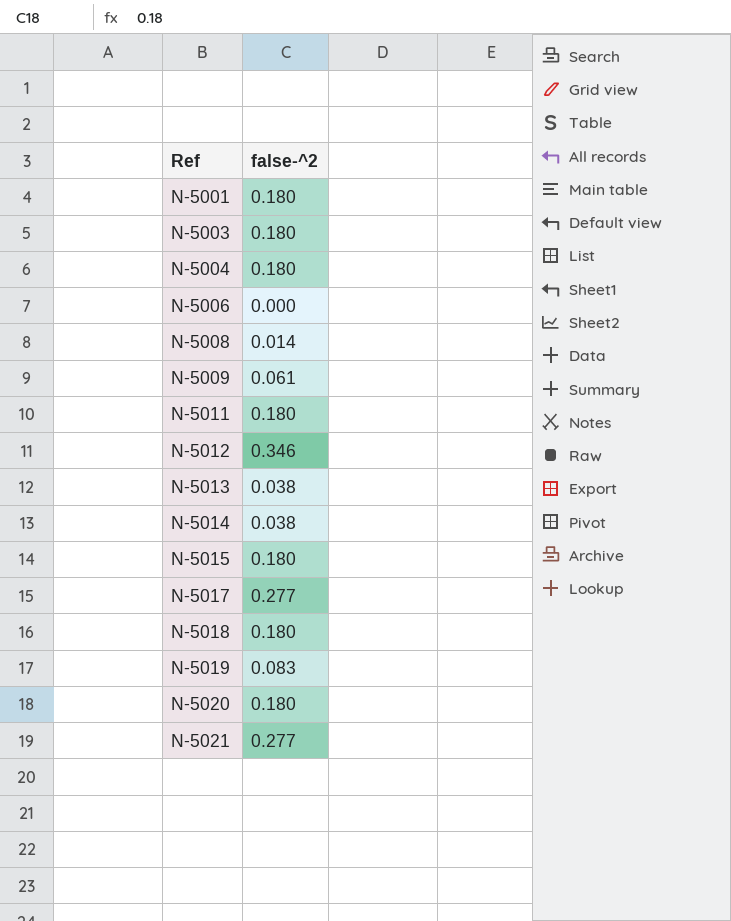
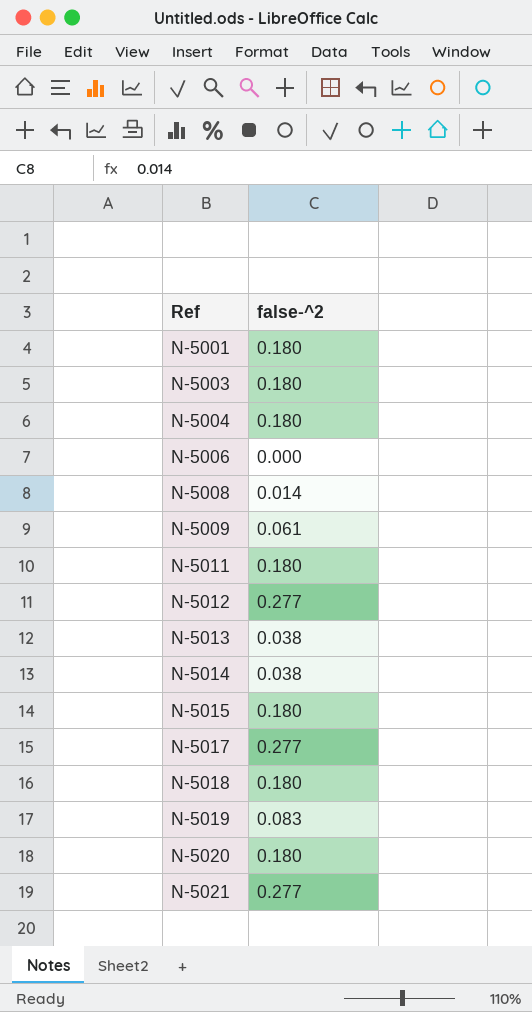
N-5012 | false-^2: 0.346 -> 0.277

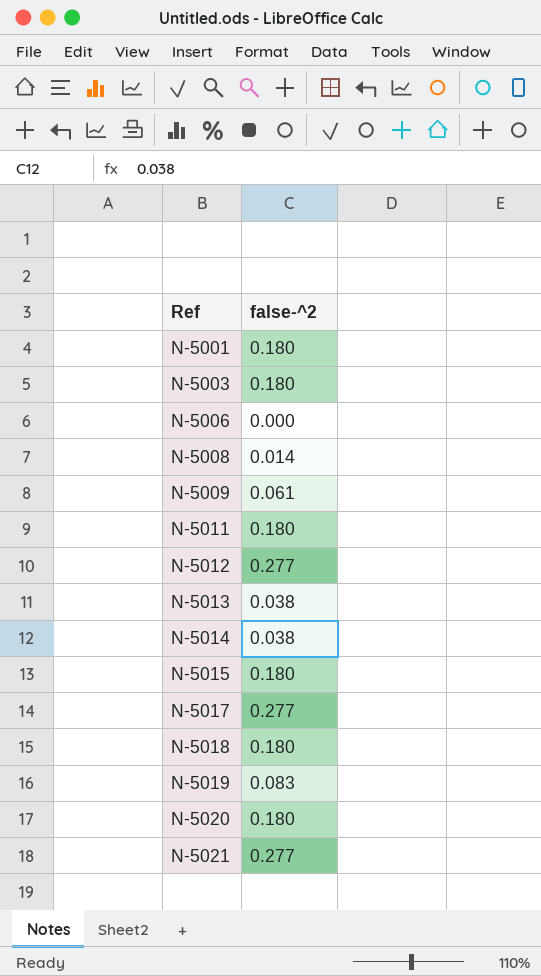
row N-5004: 0.180 -> none

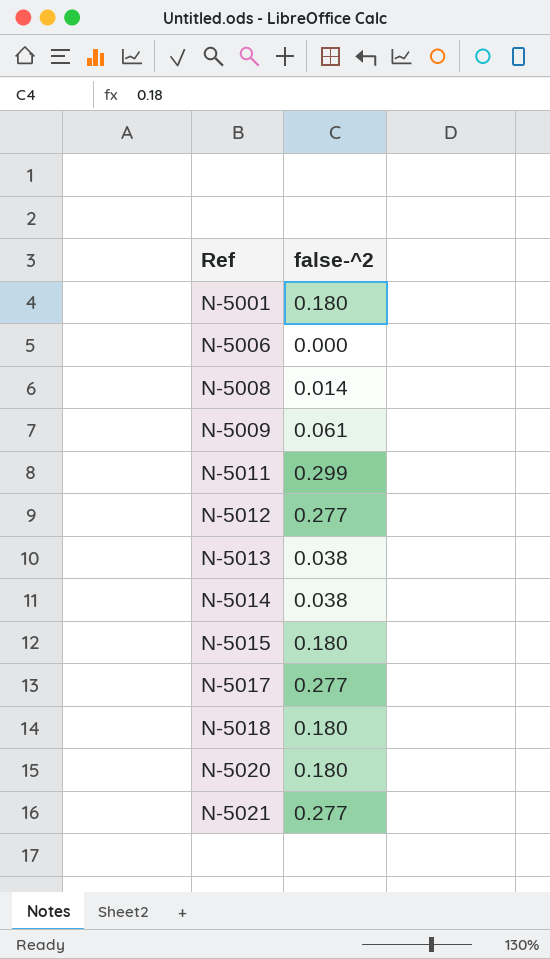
row N-5003: 0.180 -> none
row N-5019: 0.083 -> none
N-5011 | false-^2: 0.180 -> 0.299

